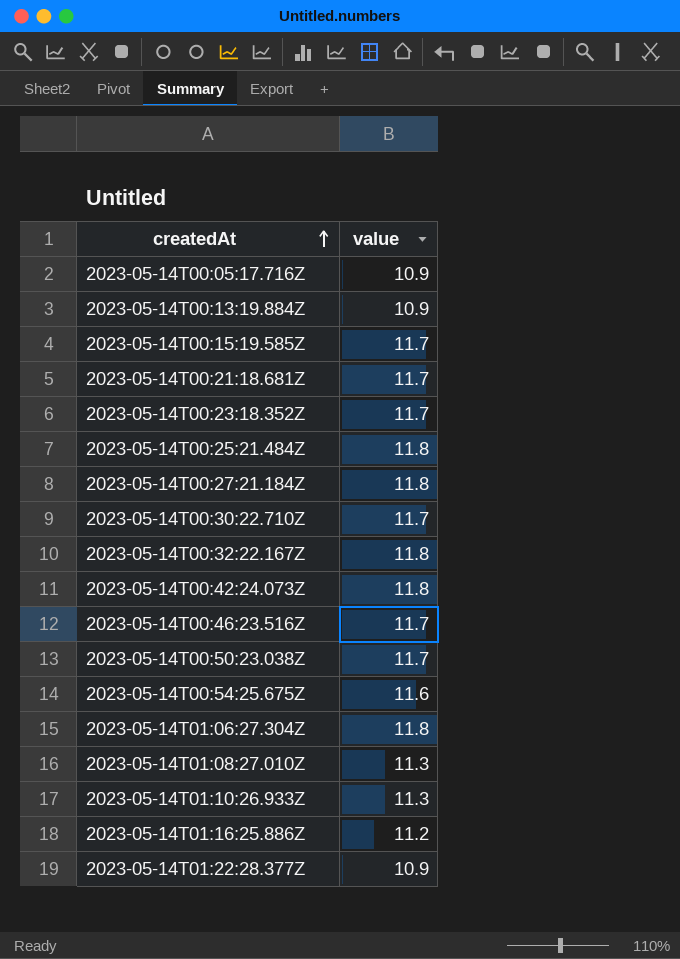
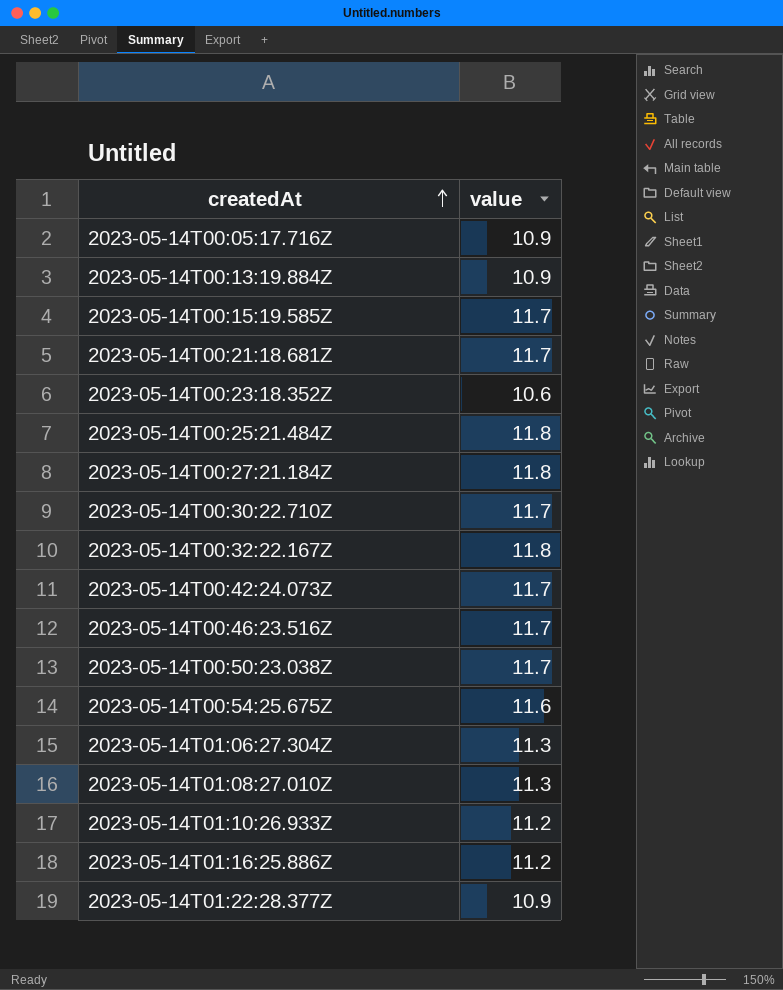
2023-05-14T00:23:18.352Z | value: 11.7 -> 10.6
2023-05-14T00:42:24.073Z | value: 11.8 -> 11.7
2023-05-14T01:06:27.304Z | value: 11.8 -> 11.3
2023-05-14T01:10:26.933Z | value: 11.3 -> 11.2

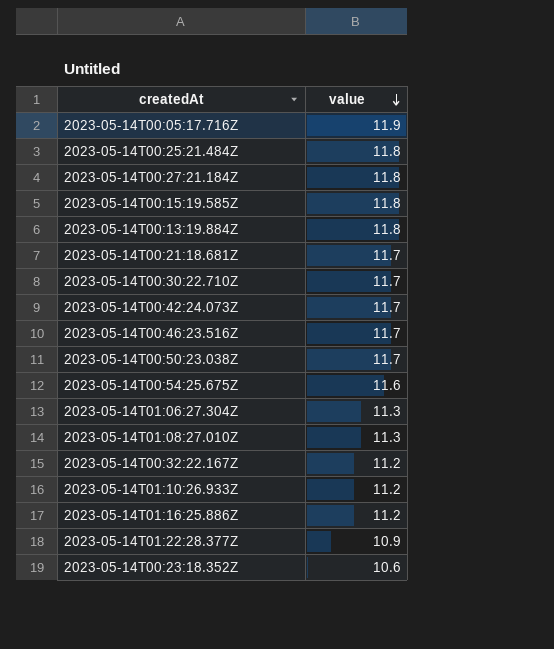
row order: createdAt ascending -> value descending
2023-05-14T00:05:17.716Z | value: 10.9 -> 11.9
2023-05-14T00:15:19.585Z | value: 11.7 -> 11.8
2023-05-14T00:13:19.884Z | value: 10.9 -> 11.8
2023-05-14T00:32:22.167Z | value: 11.8 -> 11.2

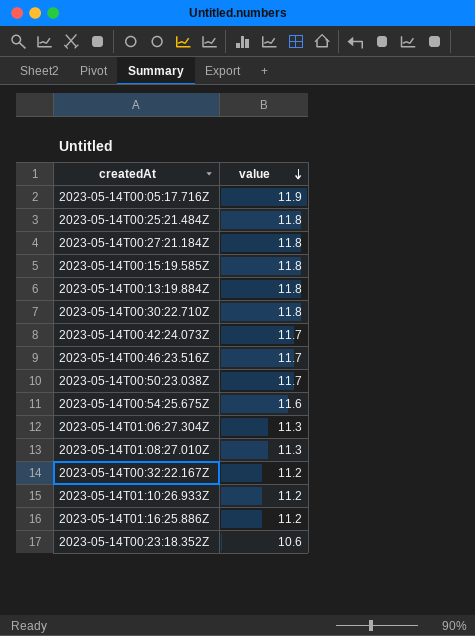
row 2023-05-14T00:21:18.681Z: 11.7 -> none
row 2023-05-14T01:22:28.377Z: 10.9 -> none
2023-05-14T00:30:22.710Z | value: 11.7 -> 11.8

